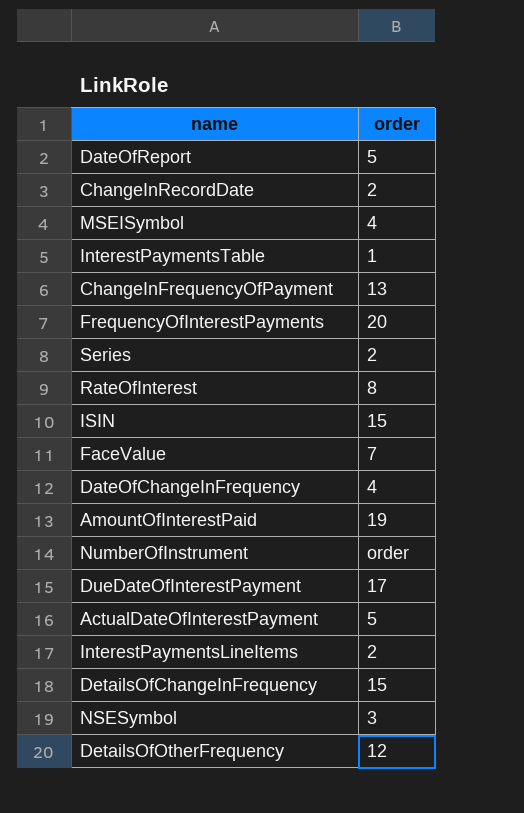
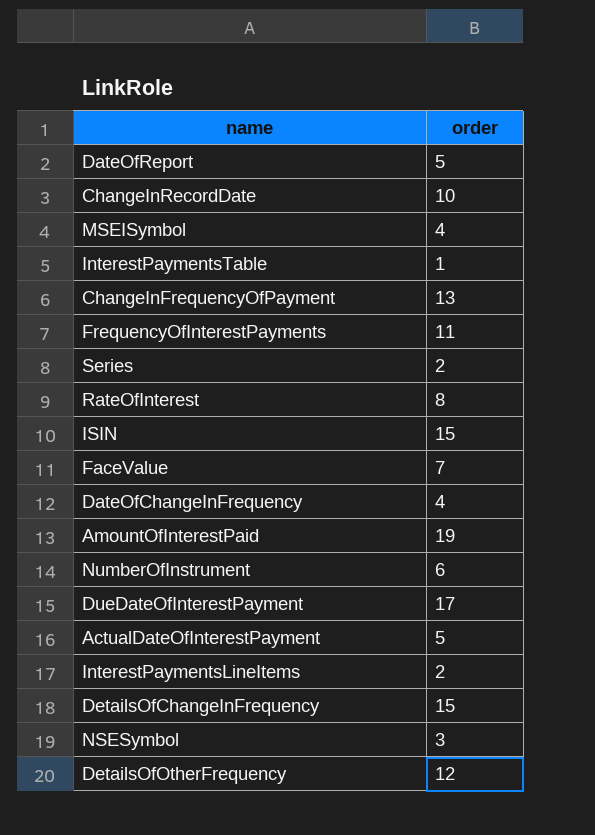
ChangeInRecordDate | order: 2 -> 10
FrequencyOfInterestPayments | order: 20 -> 11
NumberOfInstrument | order: order -> 6

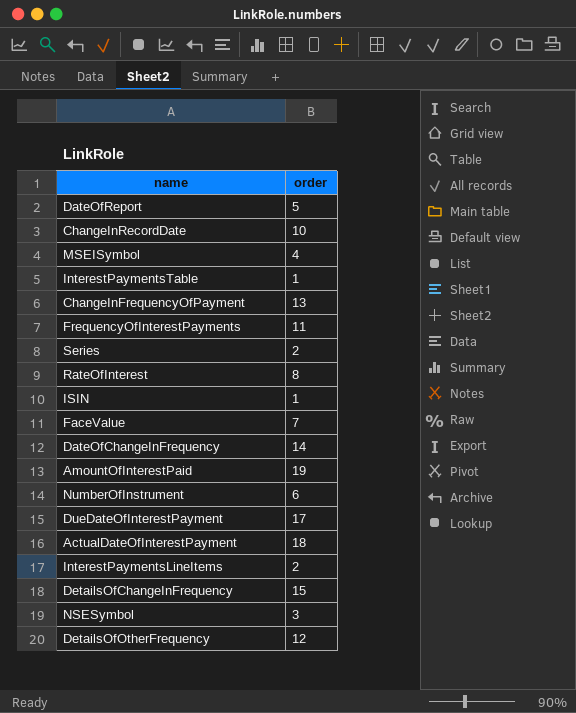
ISIN | order: 15 -> 1
DateOfChangeInFrequency | order: 4 -> 14
ActualDateOfInterestPayment | order: 5 -> 18

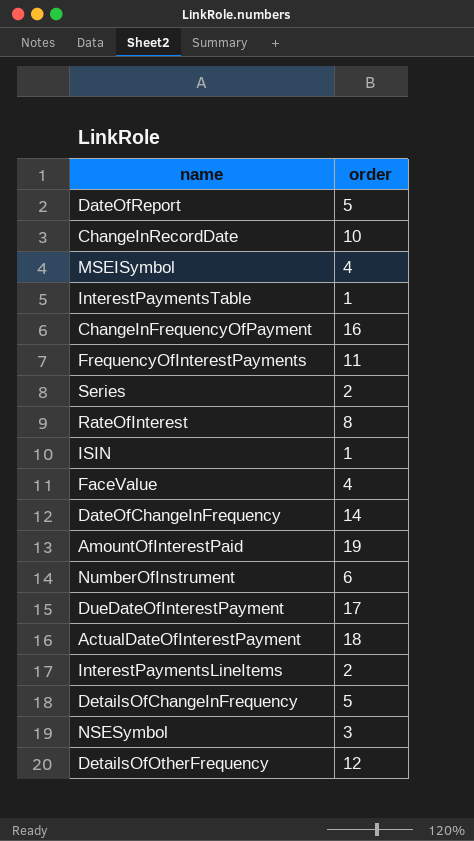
ChangeInFrequencyOfPayment | order: 13 -> 16
FaceValue | order: 7 -> 4
DetailsOfChangeInFrequency | order: 15 -> 5

